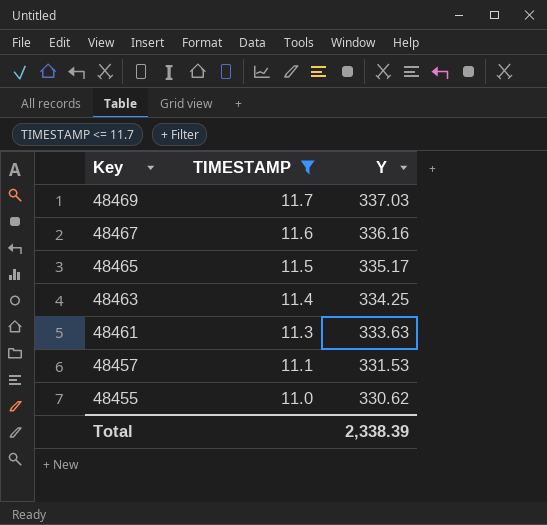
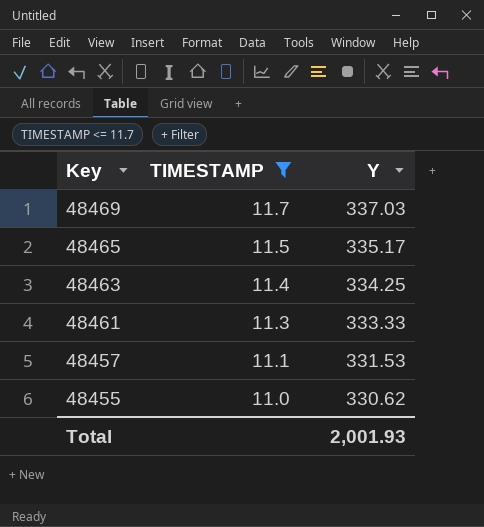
row 48467: 11.6 | 336.16 -> none
48461 | Y: 333.63 -> 333.33
Total | Y: 2,338.39 -> 2,001.93

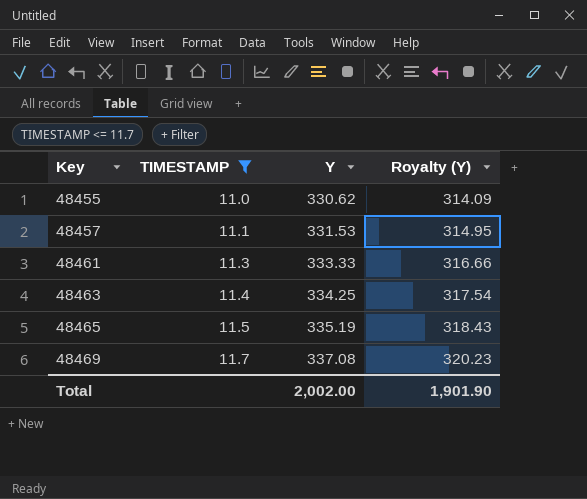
row order: Key descending -> Key ascending
column Royalty (Y) | formula: none -> [Y] * 0.95
48465 | Y: 335.17 -> 335.19
48469 | Y: 337.03 -> 337.08
Total | Y: 2,001.93 -> 2,002.00

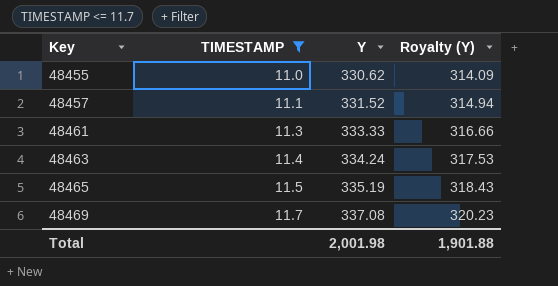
48457 | Y: 331.53 -> 331.52
48457 | Royalty (Y): 314.95 -> 314.94
48463 | Y: 334.25 -> 334.24
48463 | Royalty (Y): 317.54 -> 317.53
Total | Y: 2,002.00 -> 2,001.98
Total | Royalty (Y): 1,901.90 -> 1,901.88

